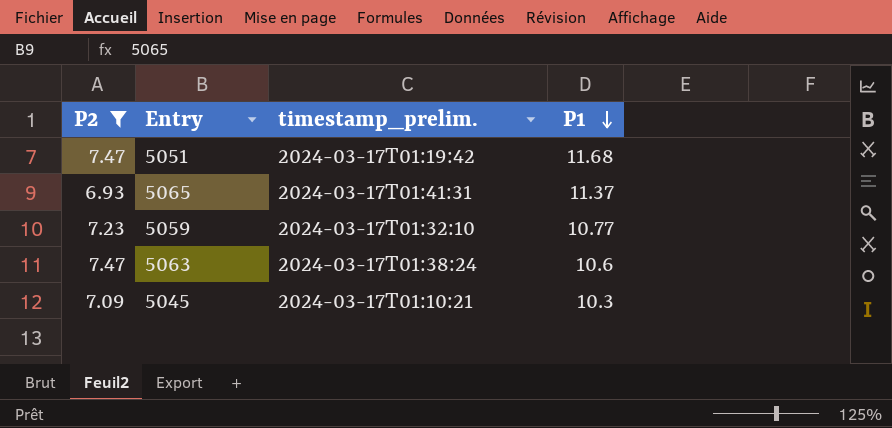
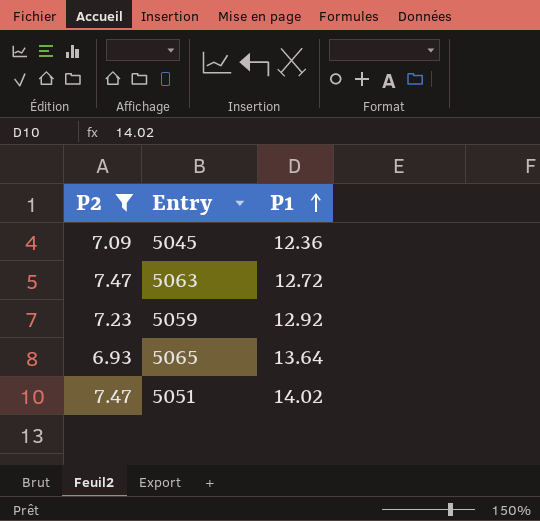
row order: P1 descending -> P1 ascending
column timestamp_prelim. | position: 3 -> none
5045 | P1: 10.3 -> 12.36
5063 | P1: 10.6 -> 12.72
5059 | P1: 10.77 -> 12.92
5065 | P1: 11.37 -> 13.64
5051 | P1: 11.68 -> 14.02

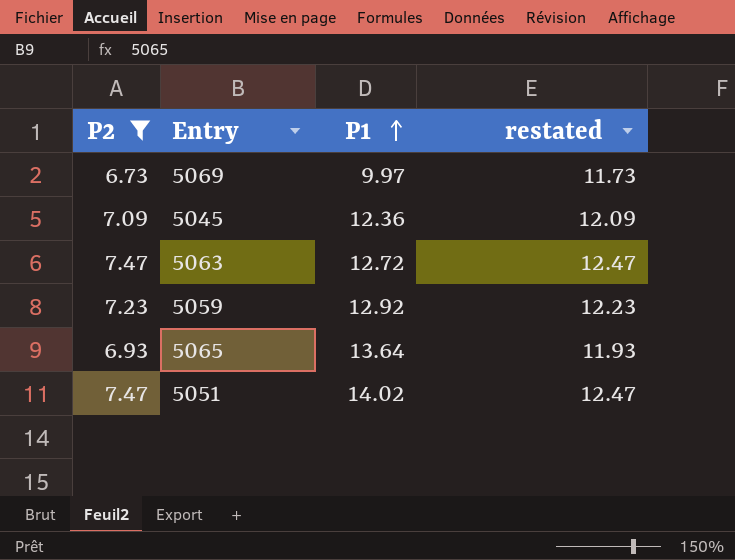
column restated | formula: none -> [P2] + 5
row 5069: none -> 6.73 | 9.97 | 11.73

